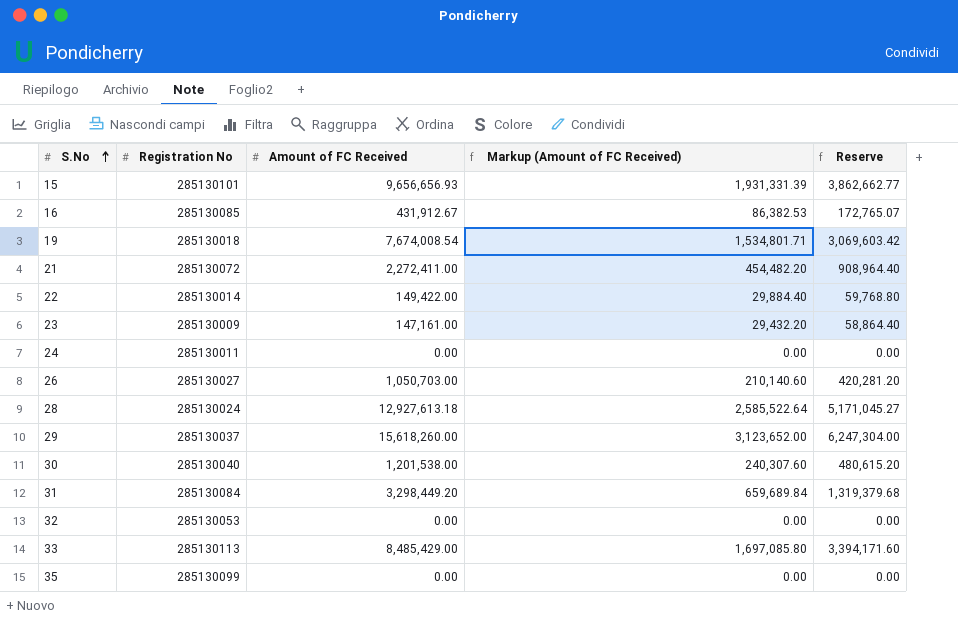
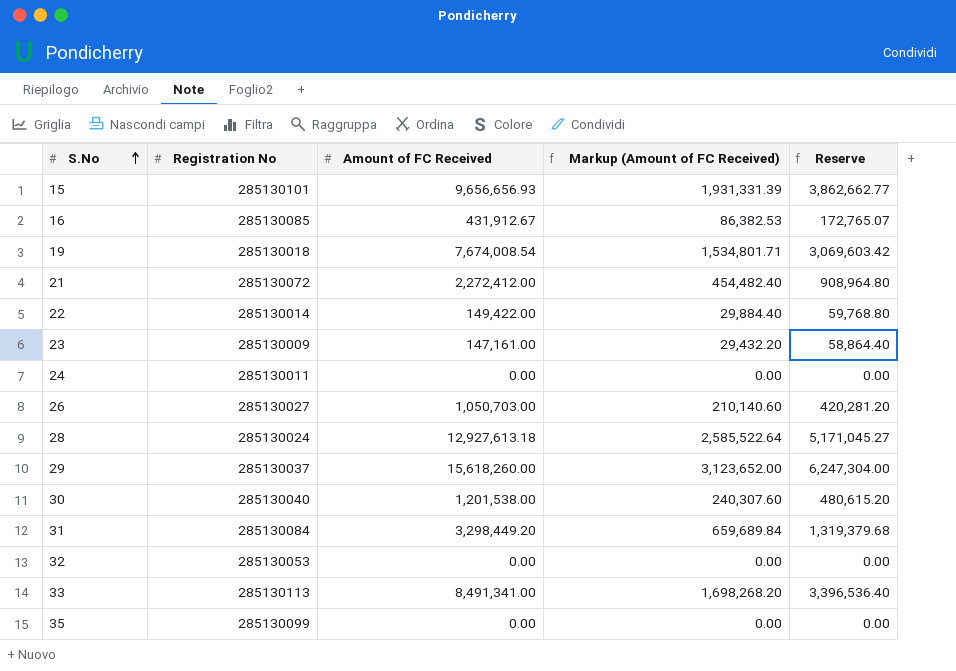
21 | Amount of FC Received: 2,272,411.00 -> 2,272,412.00
21 | Markup (Amount of FC Received): 454,482.20 -> 454,482.40
21 | Reserve: 908,964.40 -> 908,964.80
33 | Amount of FC Received: 8,485,429.00 -> 8,491,341.00
33 | Markup (Amount of FC Received): 1,697,085.80 -> 1,698,268.20
33 | Reserve: 3,394,171.60 -> 3,396,536.40

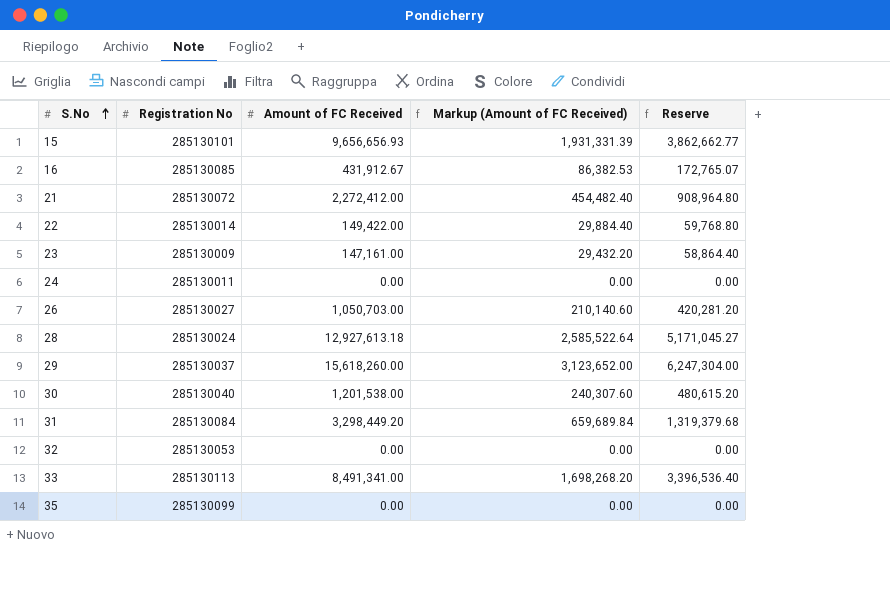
row 19: 285130018 | 7,674,008.54 | 1,534,801.71 | 3,069,603.42 -> none

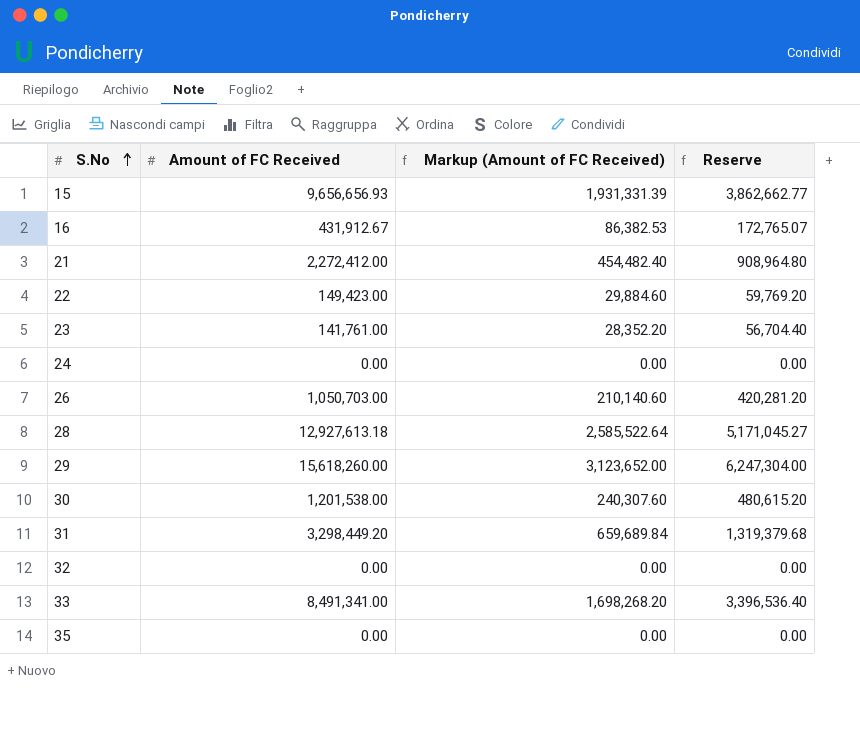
column Registration No | position: 2 -> none
22 | Amount of FC Received: 149,422.00 -> 149,423.00
22 | Markup (Amount of FC Received): 29,884.40 -> 29,884.60
22 | Reserve: 59,768.80 -> 59,769.20
23 | Amount of FC Received: 147,161.00 -> 141,761.00
23 | Markup (Amount of FC Received): 29,432.20 -> 28,352.20
23 | Reserve: 58,864.40 -> 56,704.40

